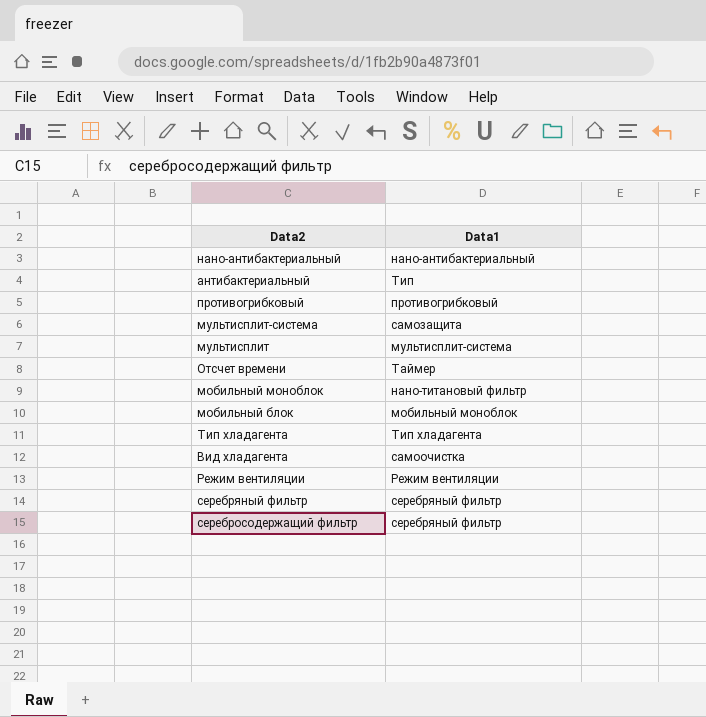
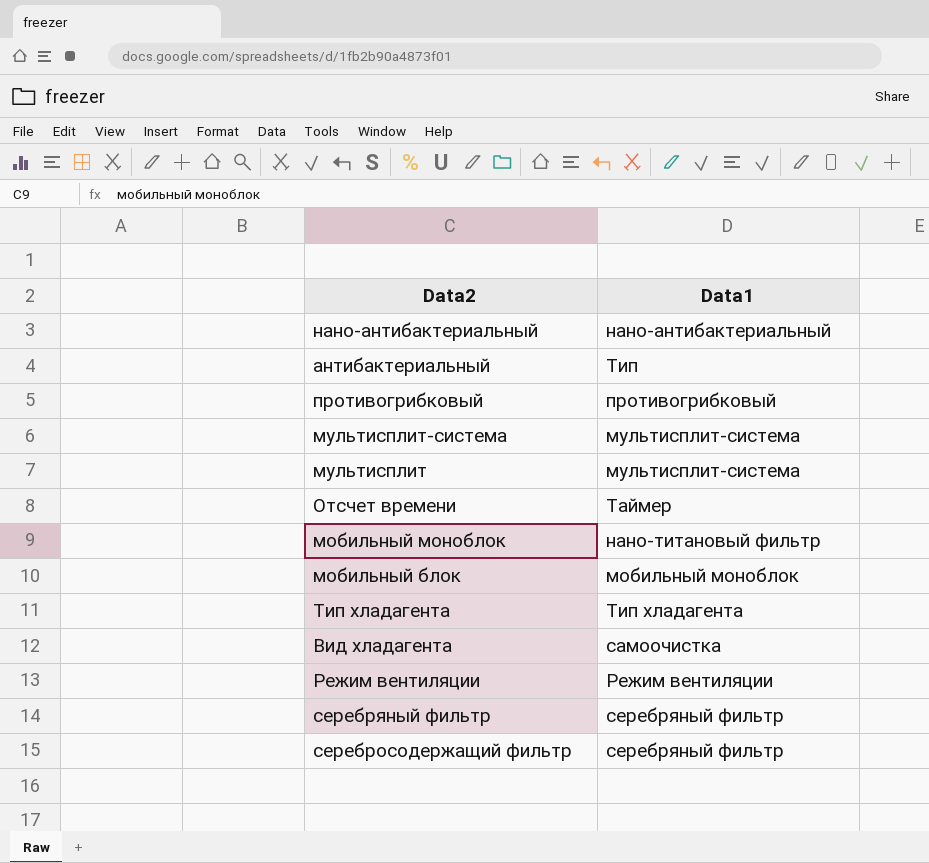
мультисплит-система | Data1: самозащита -> мультисплит-система

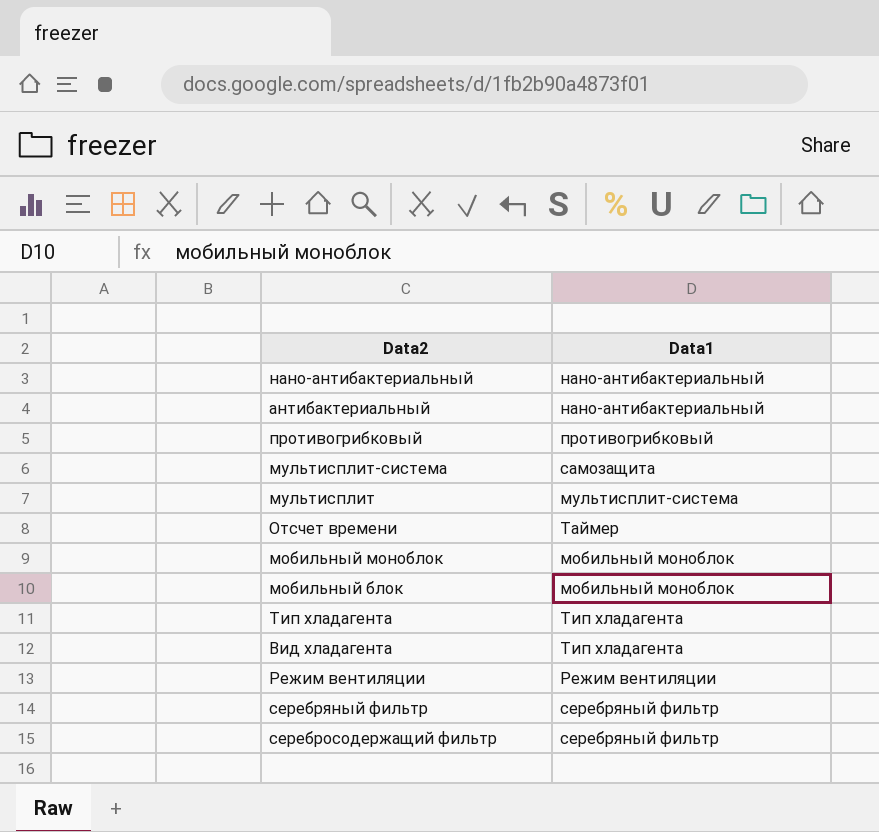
антибактериальный | Data1: Тип -> нано-антибактериальный
мультисплит-система | Data1: мультисплит-система -> самозащита
мобильный моноблок | Data1: нано-титановый фильтр -> мобильный моноблок
Вид хладагента | Data1: самоочистка -> Тип хладагента

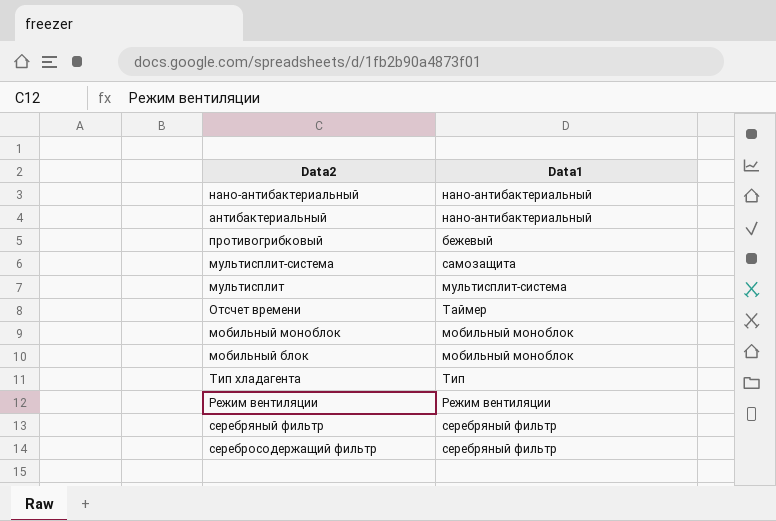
row Вид хладагента: Тип хладагента -> none
противогрибковый | Data1: противогрибковый -> бежевый
Тип хладагента | Data1: Тип хладагента -> Тип

